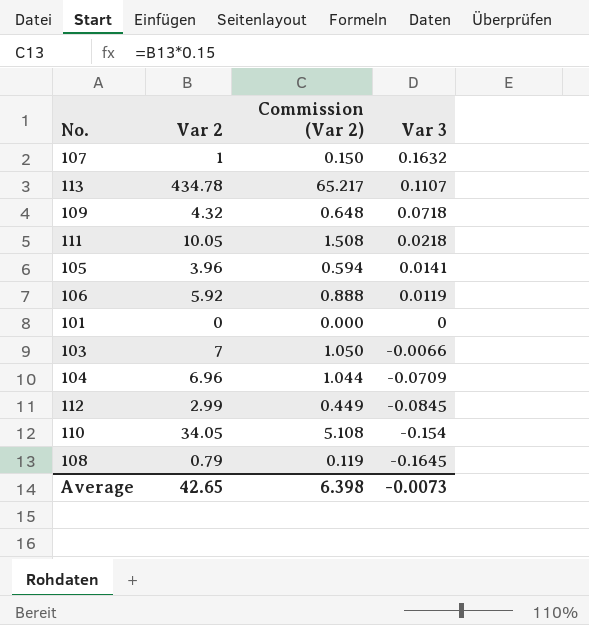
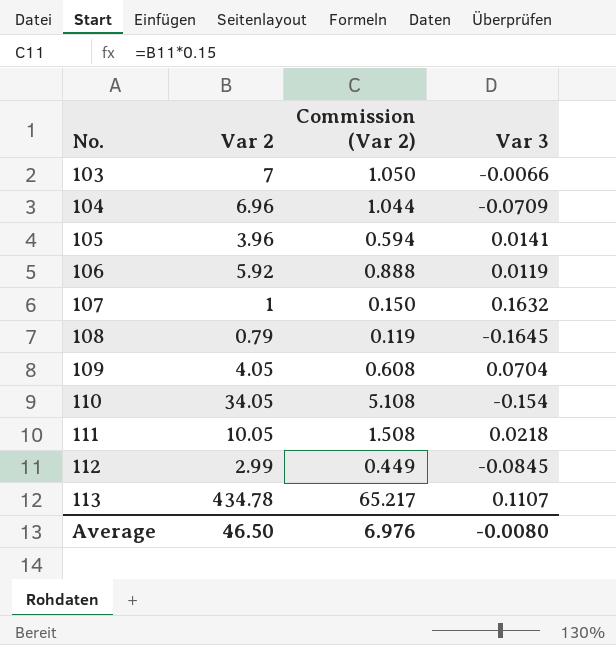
row order: Var 3 descending -> No. ascending
row 101: 0 | 0.000 | 0 -> none
109 | Var 2: 4.32 -> 4.05
109 | Commission (Var 2): 0.648 -> 0.608
109 | Var 3: 0.0718 -> 0.0704
Average | Var 2: 42.65 -> 46.50
Average | Commission (Var 2): 6.398 -> 6.976
Average | Var 3: -0.0073 -> -0.0080

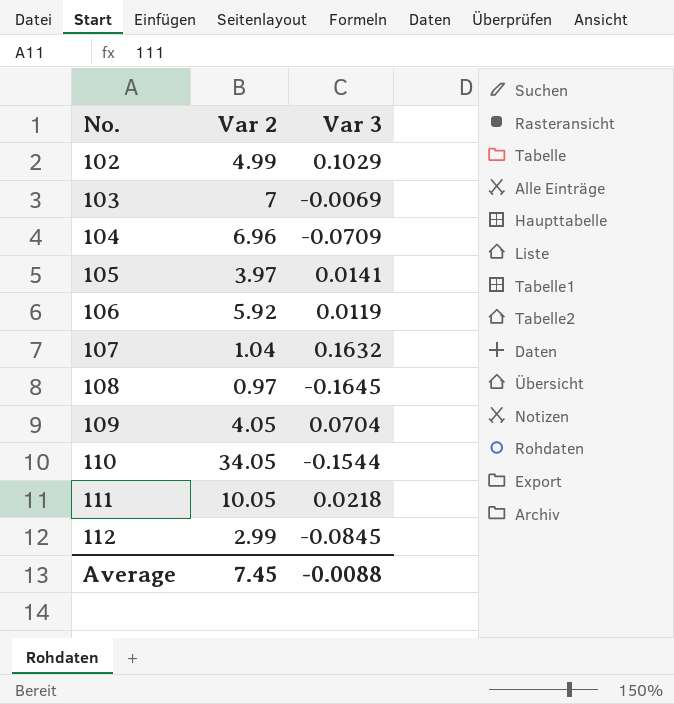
column Commission (Var 2) | formula: [Var 2] * 0.15 -> none
row 113: 434.78 | 65.217 | 0.1107 -> none
row 102: none -> 4.99 | 0.1029
103 | Var 3: -0.0066 -> -0.0069
105 | Var 2: 3.96 -> 3.97
107 | Var 2: 1 -> 1.04
108 | Var 2: 0.79 -> 0.97
110 | Var 3: -0.154 -> -0.1544
Average | Var 2: 46.50 -> 7.45
Average | Var 3: -0.0080 -> -0.0088

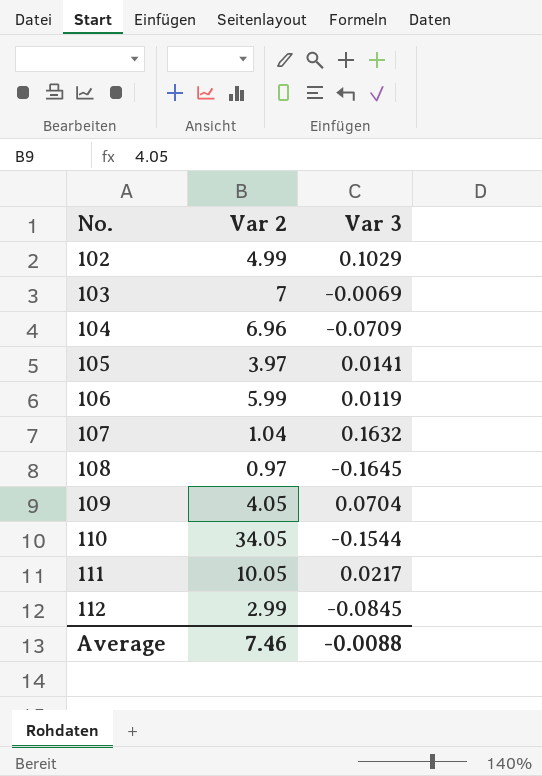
106 | Var 2: 5.92 -> 5.99
111 | Var 3: 0.0218 -> 0.0217
Average | Var 2: 7.45 -> 7.46

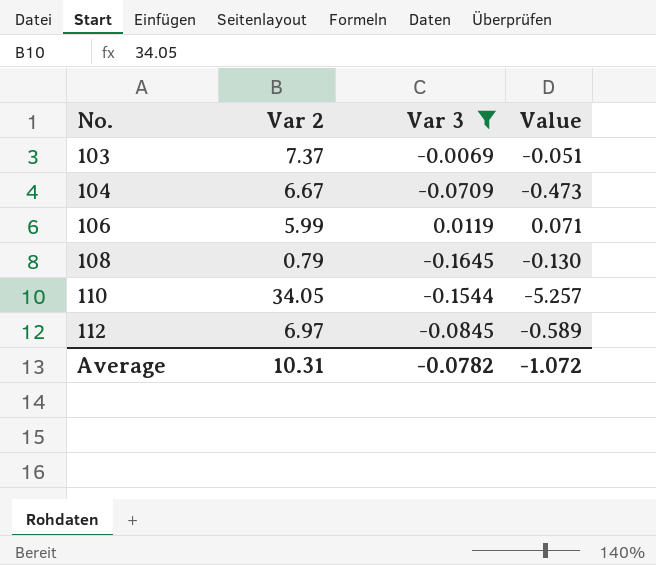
filter: none -> Var 3 <= 0.0119
column Value | formula: none -> [Var 2] * [Var 3]
103 | Var 2: 7 -> 7.37
104 | Var 2: 6.96 -> 6.67
108 | Var 2: 0.97 -> 0.79
112 | Var 2: 2.99 -> 6.97
Average | Var 2: 7.46 -> 10.31
Average | Var 3: -0.0088 -> -0.0782

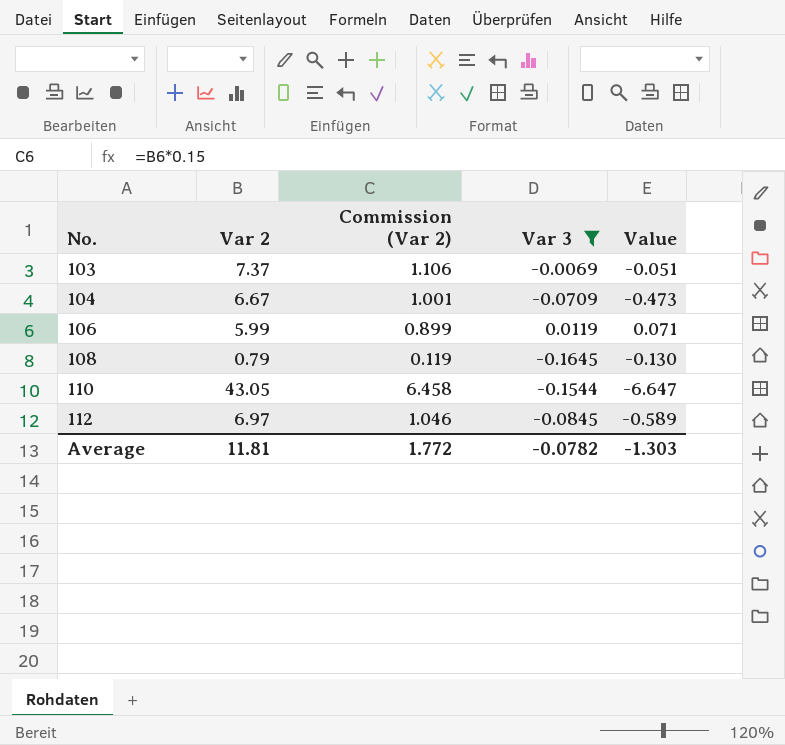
column Commission (Var 2) | formula: none -> [Var 2] * 0.15
110 | Var 2: 34.05 -> 43.05
110 | Value: -5.257 -> -6.647
Average | Var 2: 10.31 -> 11.81
Average | Value: -1.072 -> -1.303

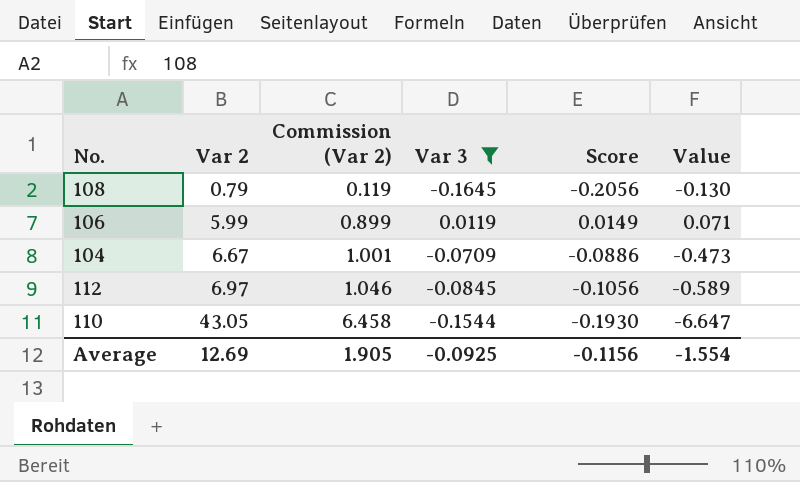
row order: No. ascending -> Var 2 ascending
column Score | formula: none -> [Var 3] * 1.25
row 103: 7.37 | 1.106 | -0.0069 | -0.051 -> none
Average | Var 2: 11.81 -> 12.69
Average | Commission (Var 2): 1.772 -> 1.905
Average | Var 3: -0.0782 -> -0.0925
Average | Value: -1.303 -> -1.554

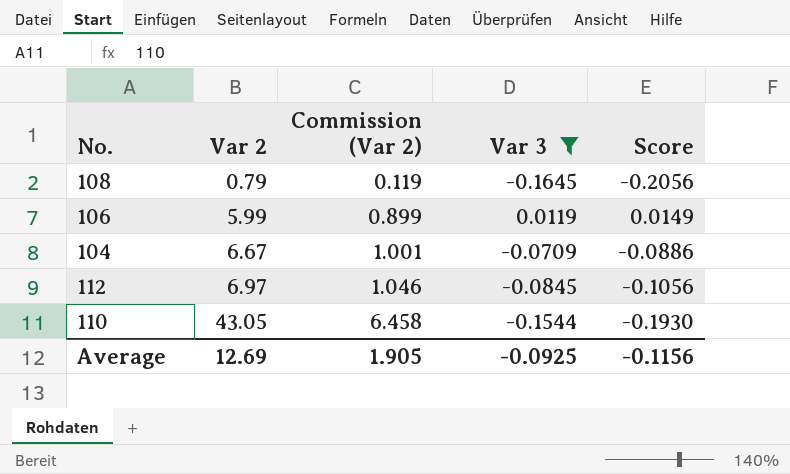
column Value | formula: [Var 2] * [Var 3] -> none

